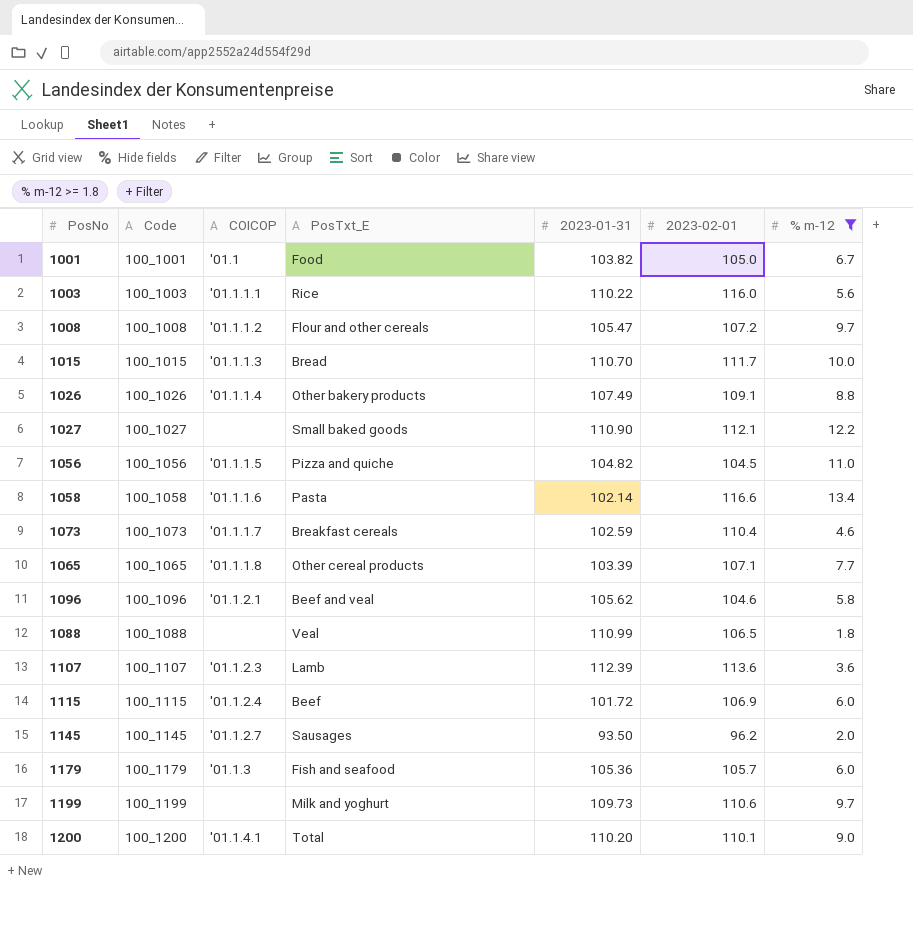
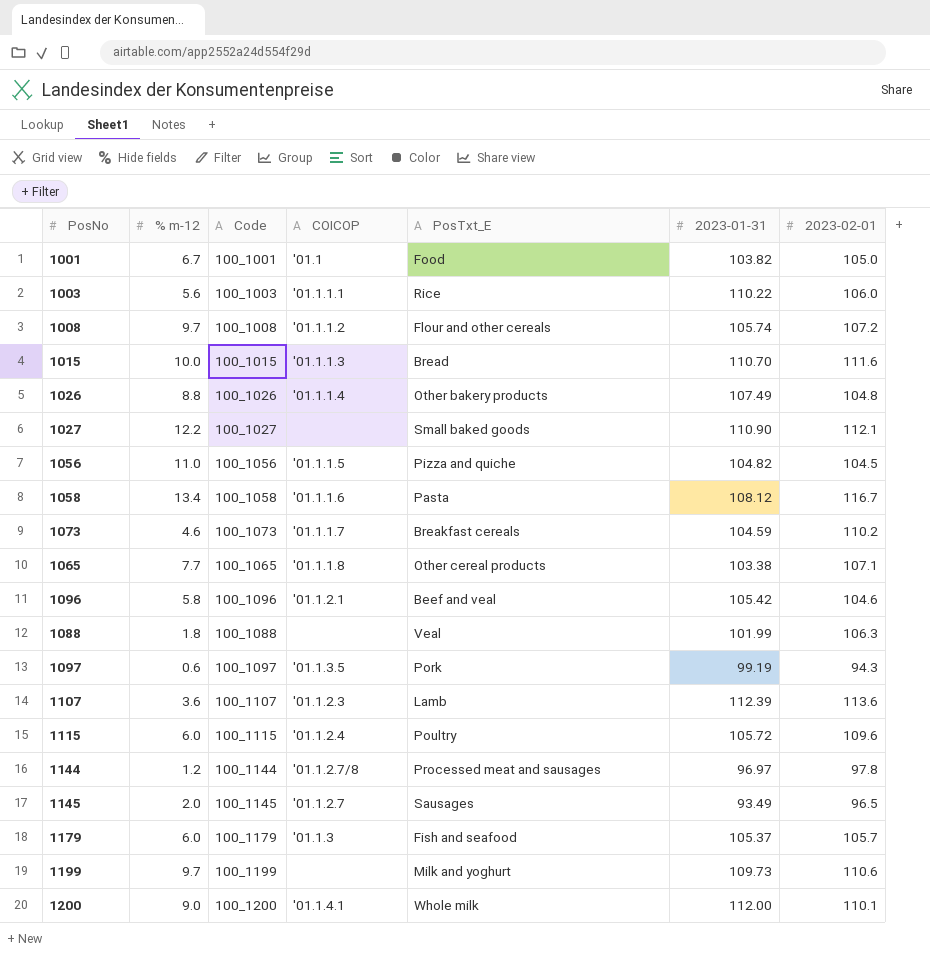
filter: % m-12 >= 1.8 -> none
column % m-12 | position: 7 -> 2
1003 | 2023-02-01: 116.0 -> 106.0
1008 | 2023-01-31: 105.47 -> 105.74
1015 | 2023-02-01: 111.7 -> 111.6
1026 | 2023-02-01: 109.1 -> 104.8
1058 | 2023-01-31: 102.14 -> 108.12
1058 | 2023-02-01: 116.6 -> 116.7
1073 | 2023-01-31: 102.59 -> 104.59
1073 | 2023-02-01: 110.4 -> 110.2
1065 | 2023-01-31: 103.39 -> 103.38
1096 | 2023-01-31: 105.62 -> 105.42
1088 | 2023-01-31: 110.99 -> 101.99
1088 | 2023-02-01: 106.5 -> 106.3
1115 | PosTxt_E: Beef -> Poultry
1115 | 2023-01-31: 101.72 -> 105.72
1115 | 2023-02-01: 106.9 -> 109.6
1145 | 2023-01-31: 93.50 -> 93.49
1145 | 2023-02-01: 96.2 -> 96.5
1179 | 2023-01-31: 105.36 -> 105.37
1200 | PosTxt_E: Total -> Whole milk
1200 | 2023-01-31: 110.20 -> 112.00

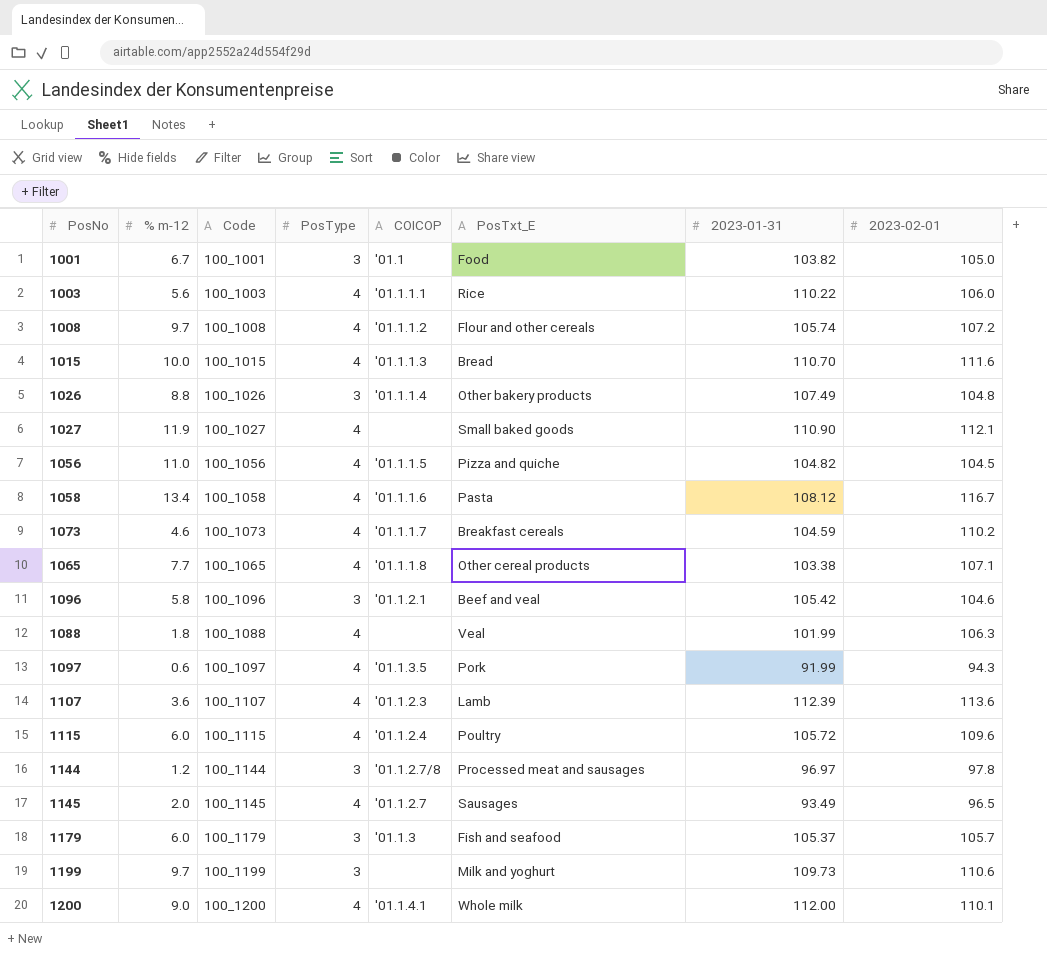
column PosType | position: none -> 4
1027 | % m-12: 12.2 -> 11.9
1097 | 2023-01-31: 99.19 -> 91.99

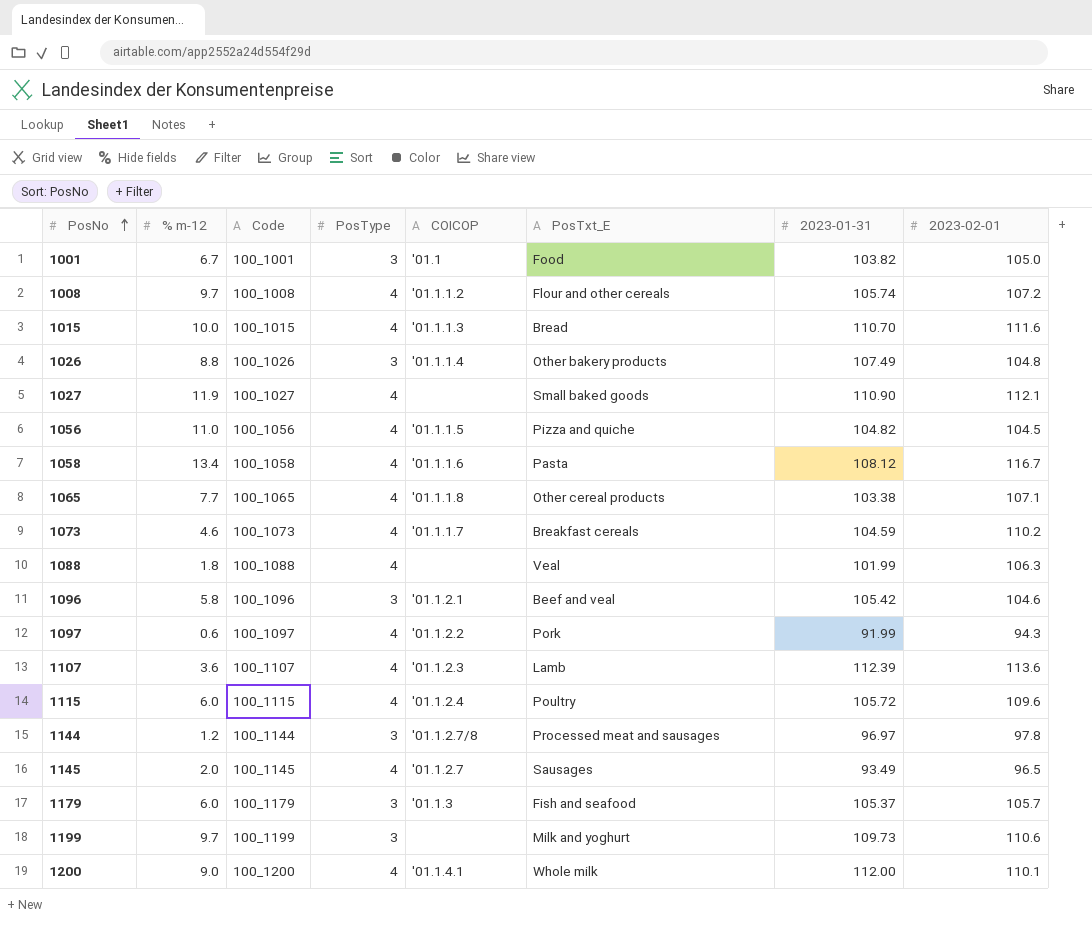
row order: none -> PosNo ascending
row 1003: 5.6 | 100_1003 | 4 | '01.1.1.1 | Rice | 110.22 | 106.0 -> none
1097 | COICOP: '01.1.3.5 -> '01.1.2.2

